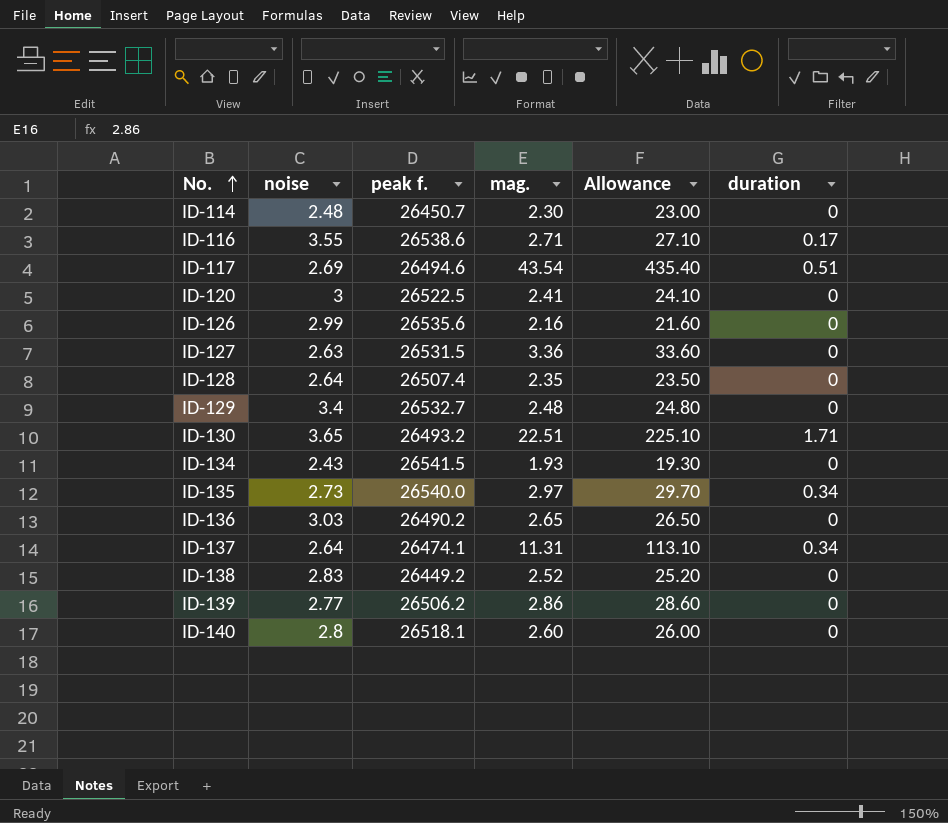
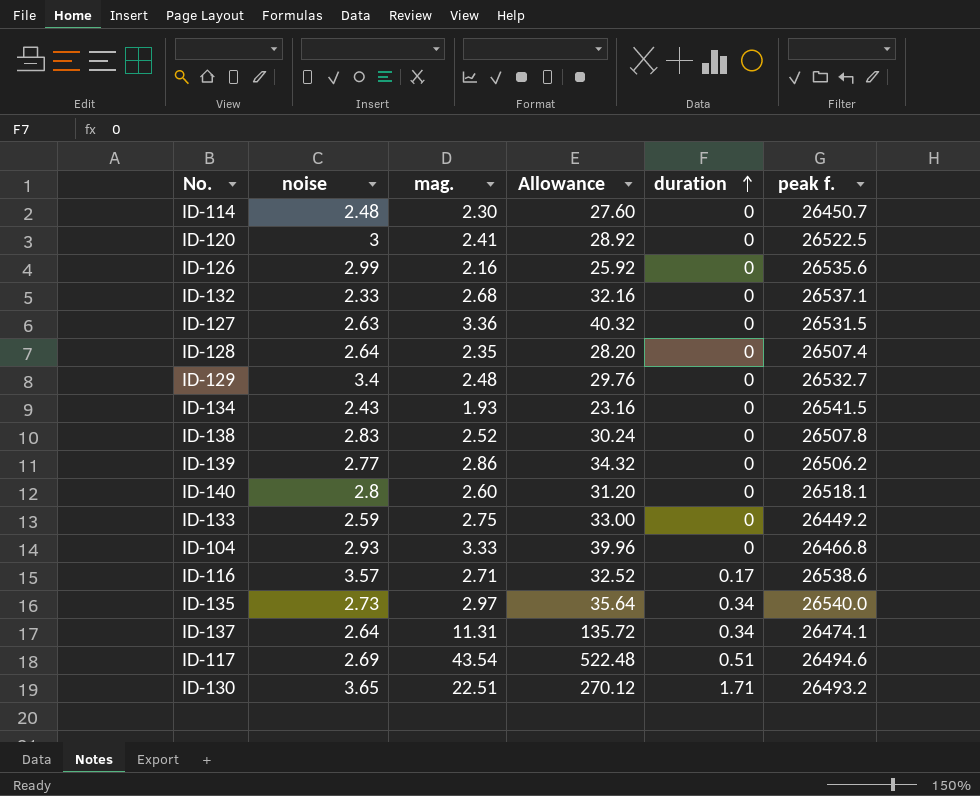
row order: No. ascending -> duration ascending
column Allowance | formula: [mag.] * 10 -> [mag.] * 12
column peak f. | position: 3 -> 6
row ID-136: 3.03 | 26490.2 | 2.65 | 26.50 | 0 -> none
row ID-132: none -> 2.33 | 2.68 | 32.16 | 0 | 26537.1
ID-138 | peak f.: 26449.2 -> 26507.8
row ID-133: none -> 2.59 | 2.75 | 33.00 | 0 | 26449.2
row ID-104: none -> 2.93 | 3.33 | 39.96 | 0 | 26466.8
ID-116 | noise: 3.55 -> 3.57

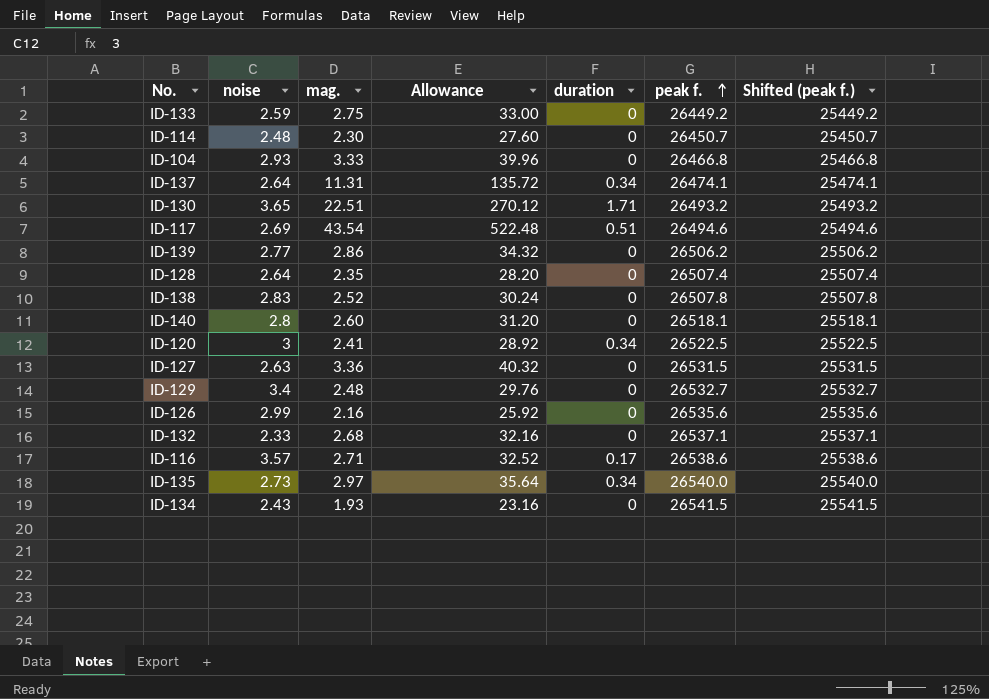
row order: duration ascending -> peak f. ascending
column Shifted (peak f.) | formula: none -> [peak f.] - 1000
ID-120 | duration: 0 -> 0.34

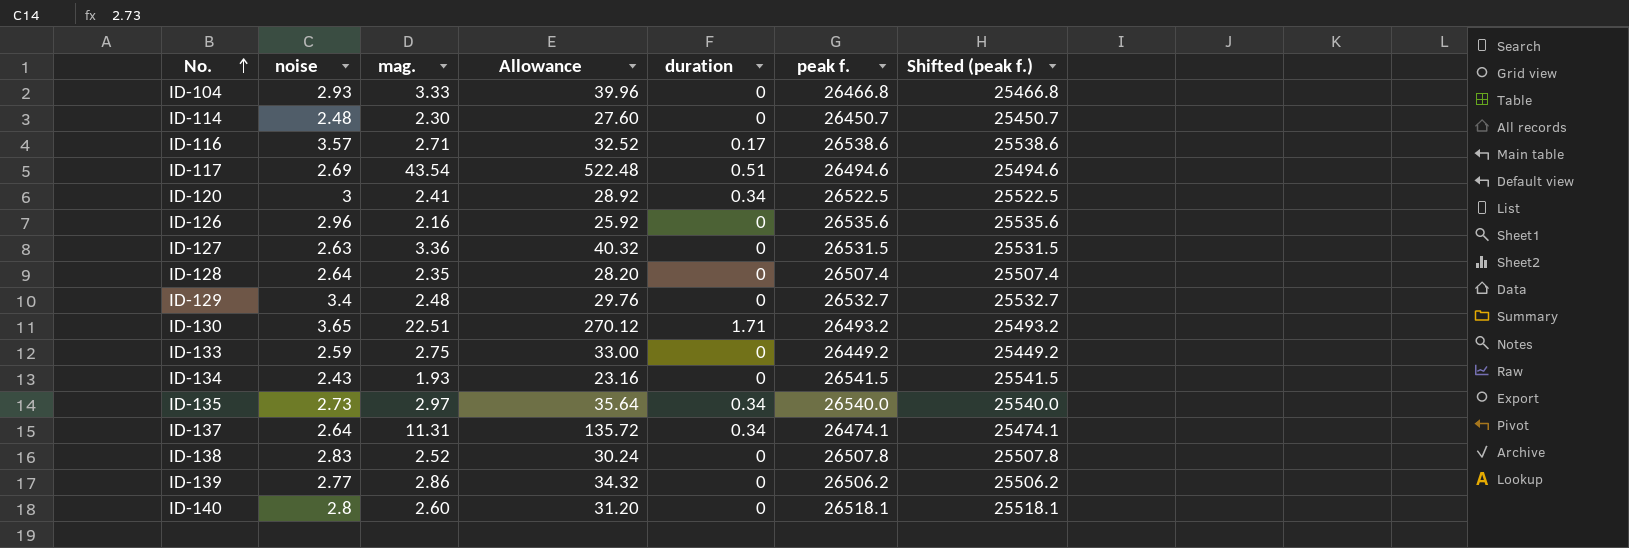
row order: peak f. ascending -> No. ascending
row ID-132: 2.33 | 2.68 | 32.16 | 0 | 26537.1 | 25537.1 -> none
ID-126 | noise: 2.99 -> 2.96

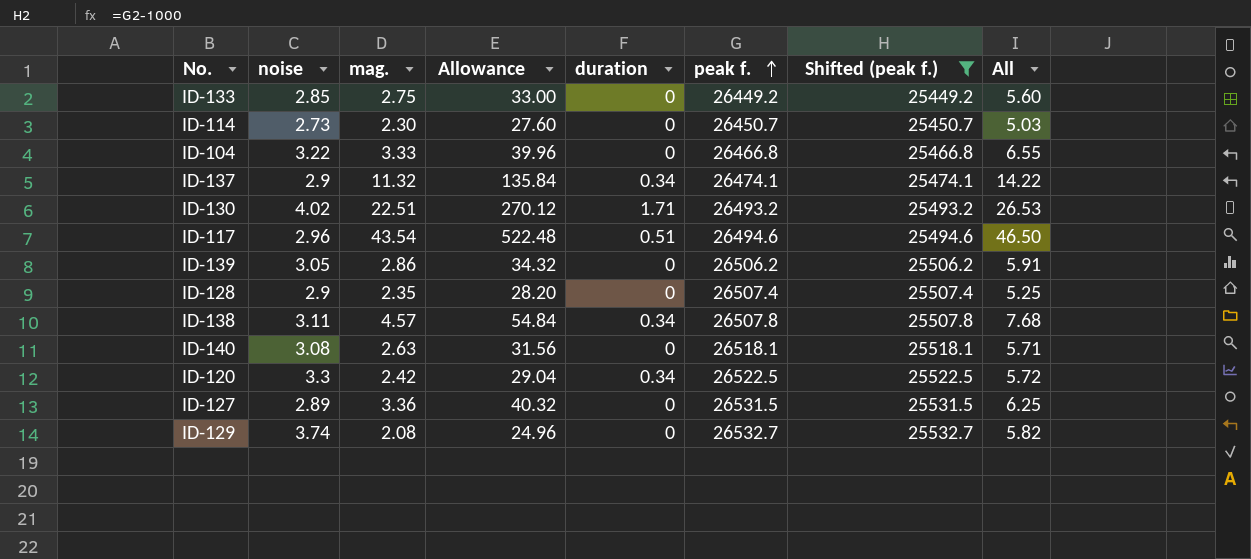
filter: none -> Shifted (peak f.) <= 25532.7
row order: No. ascending -> peak f. ascending
column All | formula: none -> [noise] + [mag.]
ID-133 | noise: 2.59 -> 2.85
ID-114 | noise: 2.48 -> 2.73
ID-104 | noise: 2.93 -> 3.22
ID-137 | noise: 2.64 -> 2.9
ID-137 | mag.: 11.31 -> 11.32
ID-137 | Allowance: 135.72 -> 135.84
ID-130 | noise: 3.65 -> 4.02
ID-117 | noise: 2.69 -> 2.96
ID-139 | noise: 2.77 -> 3.05
ID-128 | noise: 2.64 -> 2.9
ID-138 | noise: 2.83 -> 3.11
ID-138 | mag.: 2.52 -> 4.57
ID-138 | Allowance: 30.24 -> 54.84
ID-138 | duration: 0 -> 0.34
ID-140 | noise: 2.8 -> 3.08
ID-140 | mag.: 2.60 -> 2.63
ID-140 | Allowance: 31.20 -> 31.56
ID-120 | noise: 3 -> 3.3
ID-120 | mag.: 2.41 -> 2.42
ID-120 | Allowance: 28.92 -> 29.04
ID-127 | noise: 2.63 -> 2.89
ID-129 | noise: 3.4 -> 3.74
ID-129 | mag.: 2.48 -> 2.08
ID-129 | Allowance: 29.76 -> 24.96

